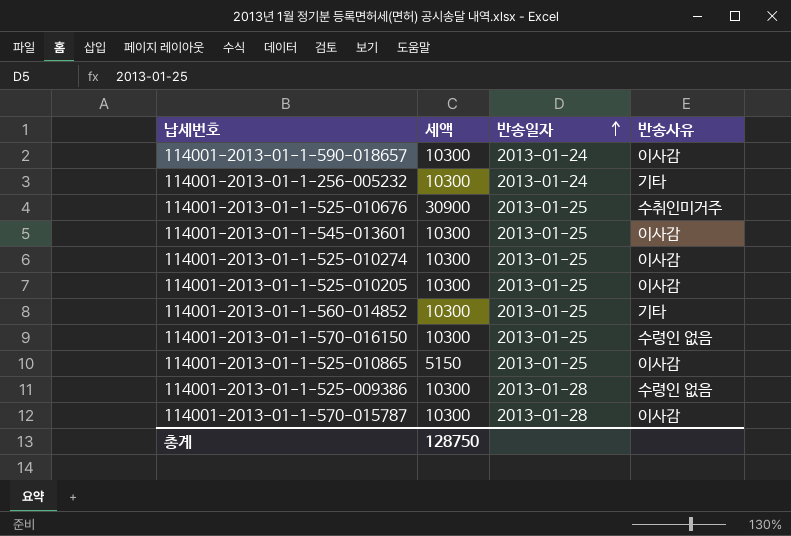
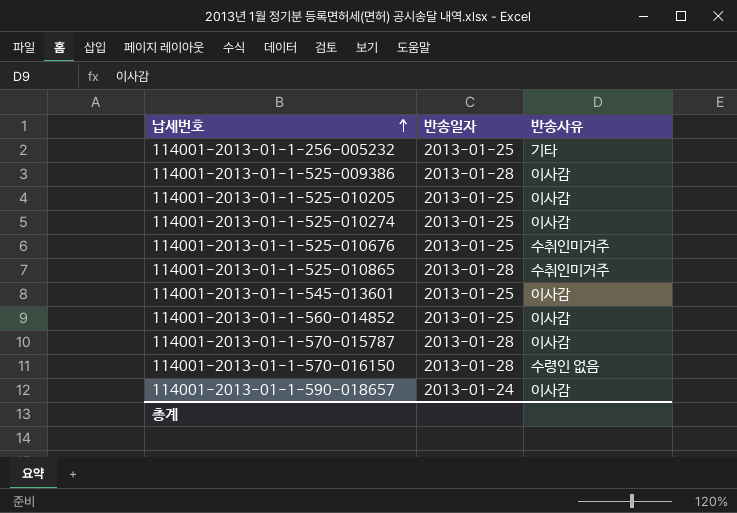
row order: 반송일자 ascending -> 납세번호 ascending
column 세액 | position: 2 -> none
114001-2013-01-1-256-005232 | 반송일자: 2013-01-24 -> 2013-01-25
114001-2013-01-1-525-009386 | 반송사유: 수령인 없음 -> 이사감
114001-2013-01-1-525-010865 | 반송일자: 2013-01-25 -> 2013-01-28
114001-2013-01-1-525-010865 | 반송사유: 이사감 -> 수취인미거주
114001-2013-01-1-560-014852 | 반송사유: 기타 -> 이사감
114001-2013-01-1-570-016150 | 반송일자: 2013-01-25 -> 2013-01-28

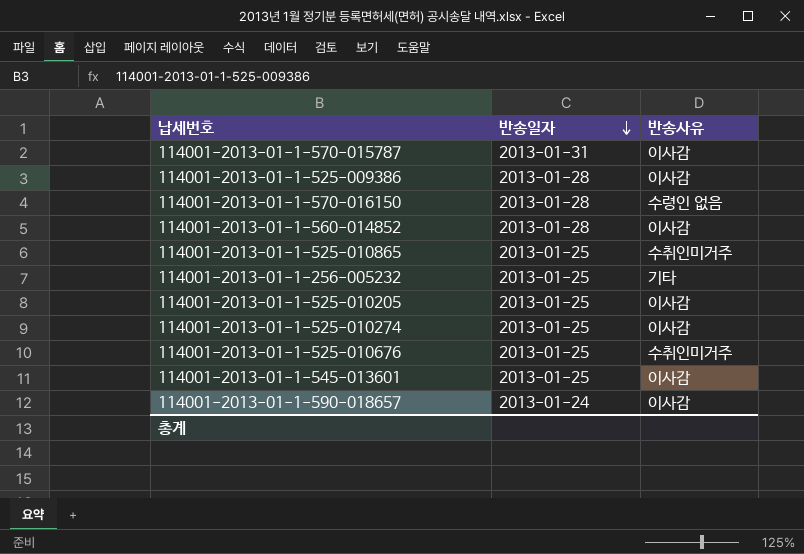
row order: 납세번호 ascending -> 반송일자 descending
114001-2013-01-1-570-015787 | 반송일자: 2013-01-28 -> 2013-01-31
114001-2013-01-1-560-014852 | 반송일자: 2013-01-25 -> 2013-01-28
114001-2013-01-1-525-010865 | 반송일자: 2013-01-28 -> 2013-01-25

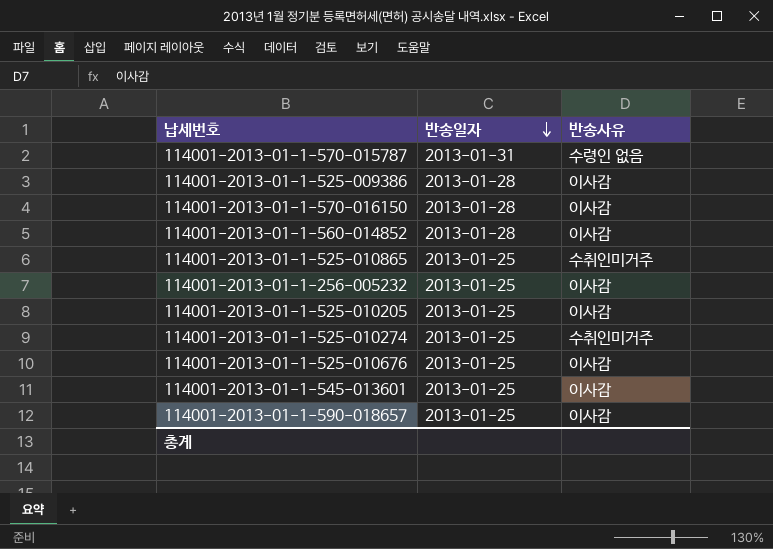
114001-2013-01-1-570-015787 | 반송사유: 이사감 -> 수령인 없음
114001-2013-01-1-570-016150 | 반송사유: 수령인 없음 -> 이사감
114001-2013-01-1-256-005232 | 반송사유: 기타 -> 이사감
114001-2013-01-1-525-010274 | 반송사유: 이사감 -> 수취인미거주
114001-2013-01-1-525-010676 | 반송사유: 수취인미거주 -> 이사감
114001-2013-01-1-590-018657 | 반송일자: 2013-01-24 -> 2013-01-25

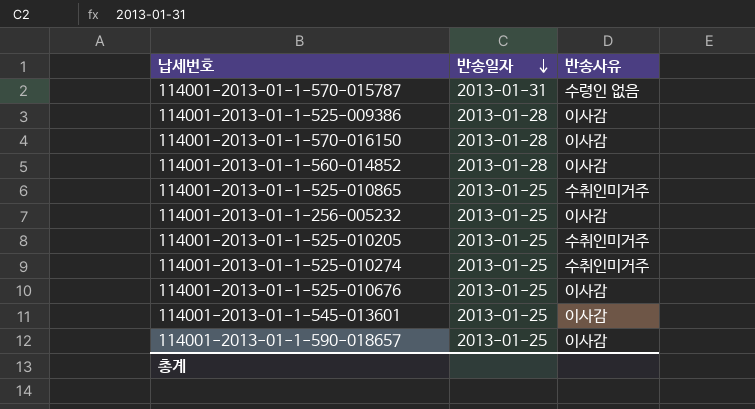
114001-2013-01-1-525-010205 | 반송사유: 이사감 -> 수취인미거주

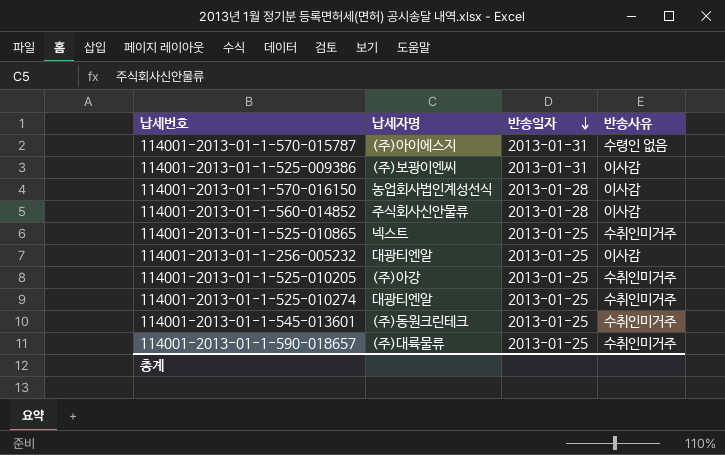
column 납세자명 | position: none -> 2
row 114001-2013-01-1-525-010676: 2013-01-25 | 이사감 -> none
114001-2013-01-1-525-009386 | 반송일자: 2013-01-28 -> 2013-01-31
114001-2013-01-1-545-013601 | 반송사유: 이사감 -> 수취인미거주
114001-2013-01-1-590-018657 | 반송사유: 이사감 -> 수취인미거주

